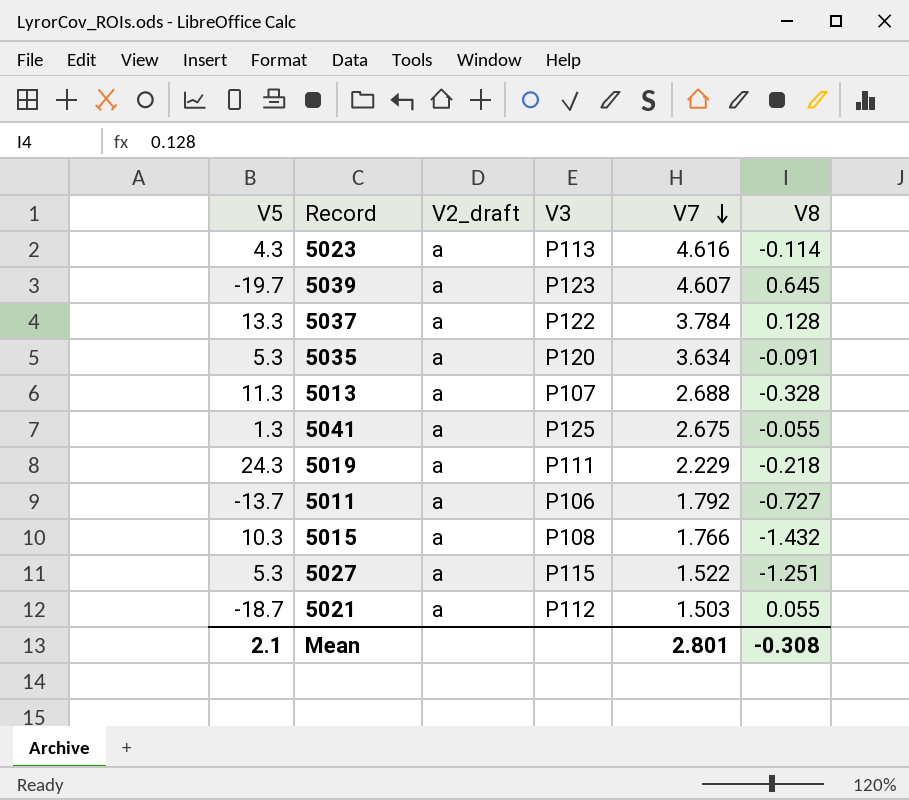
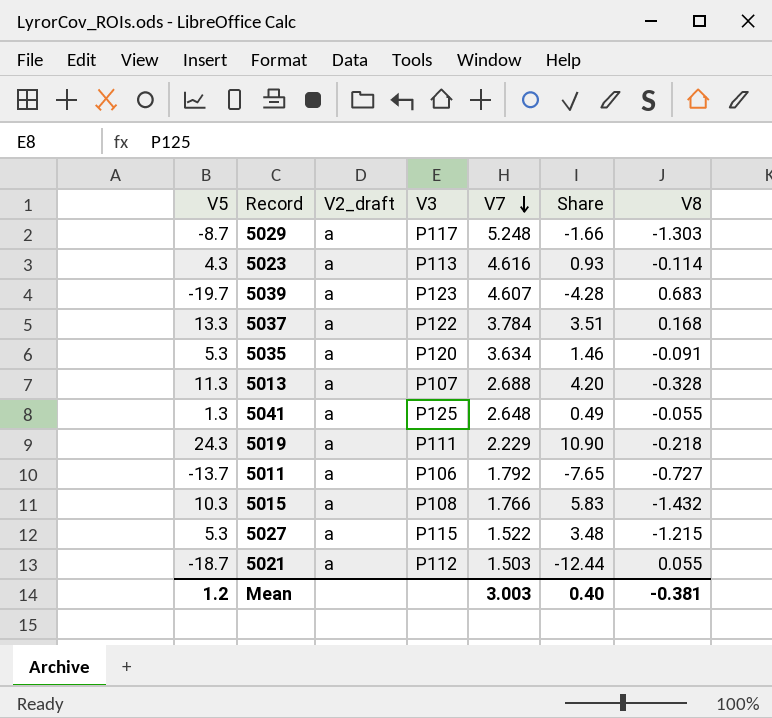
column Share | formula: none -> [V5] / [V7]
row 5029: none -> -8.7 | a | P117 | 5.248 | -1.66 | -1.303
5039 | V8: 0.645 -> 0.683
5037 | V8: 0.128 -> 0.168
5041 | V7: 2.675 -> 2.648
5027 | V8: -1.251 -> -1.215
Mean | V5: 2.1 -> 1.2
Mean | V7: 2.801 -> 3.003
Mean | V8: -0.308 -> -0.381

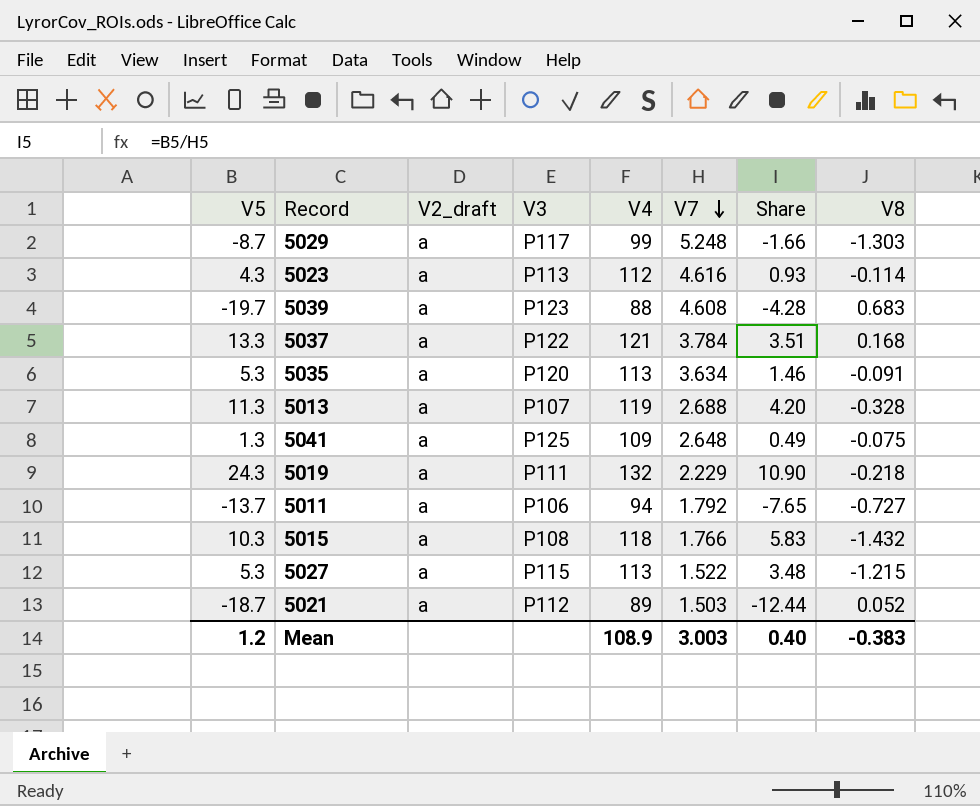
column V4 | position: none -> 5
5039 | V7: 4.607 -> 4.608
5041 | V8: -0.055 -> -0.075
5021 | V8: 0.055 -> 0.052
Mean | V8: -0.381 -> -0.383

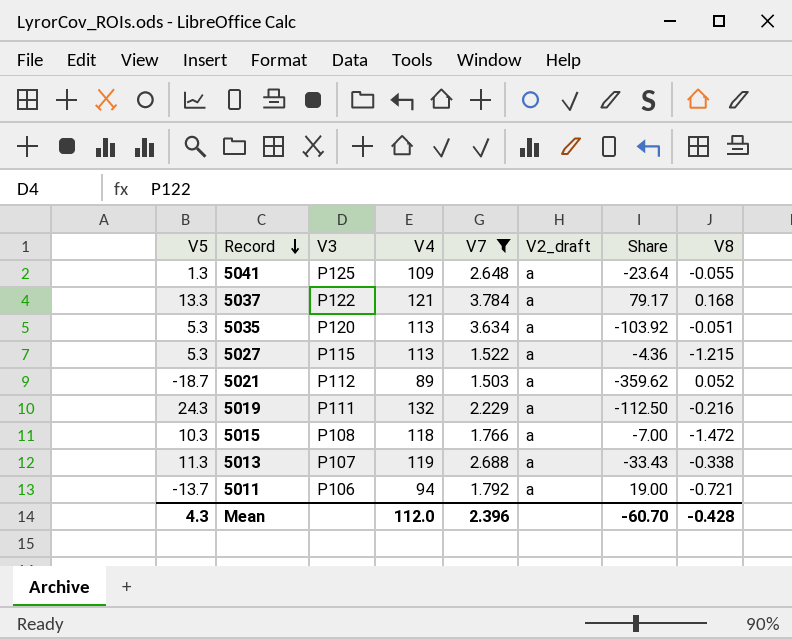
filter: none -> V7 <= 3.784
row order: V7 descending -> Record descending
column V2_draft | position: 3 -> 6
column Share | formula: [V5] / [V7] -> [V5] / [V8]
5041 | V8: -0.075 -> -0.055
5035 | V8: -0.091 -> -0.051
5019 | V8: -0.218 -> -0.216
5015 | V8: -1.432 -> -1.472
5013 | V8: -0.328 -> -0.338
5011 | V8: -0.727 -> -0.721
Mean | V5: 1.2 -> 4.3
Mean | V4: 108.9 -> 112.0
Mean | V7: 3.003 -> 2.396
Mean | Share: 0.40 -> -60.70
Mean | V8: -0.383 -> -0.428

